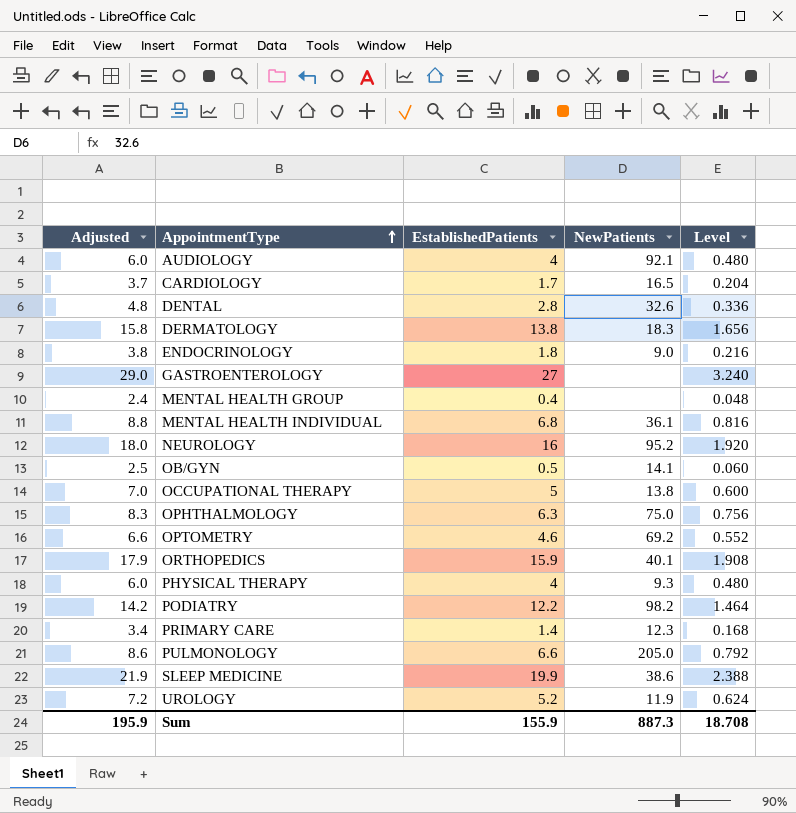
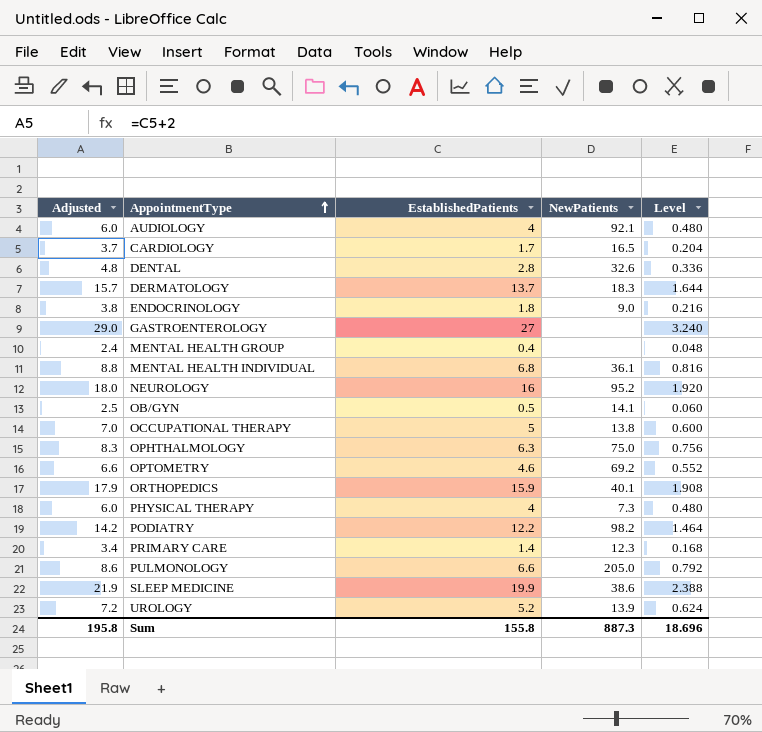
DERMATOLOGY | Adjusted: 15.8 -> 15.7
DERMATOLOGY | EstablishedPatients: 13.8 -> 13.7
DERMATOLOGY | Level: 1.656 -> 1.644
PHYSICAL THERAPY | NewPatients: 9.3 -> 7.3
UROLOGY | NewPatients: 11.9 -> 13.9
Sum | Adjusted: 195.9 -> 195.8
Sum | EstablishedPatients: 155.9 -> 155.8
Sum | Level: 18.708 -> 18.696

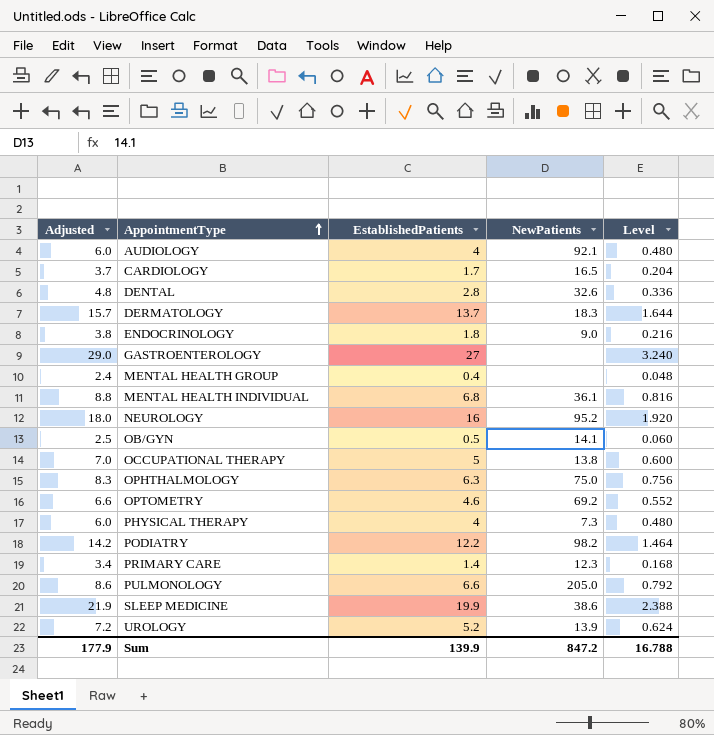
row ORTHOPEDICS: 17.9 | 15.9 | 40.1 | 1.908 -> none
Sum | Adjusted: 195.8 -> 177.9
Sum | EstablishedPatients: 155.8 -> 139.9
Sum | NewPatients: 887.3 -> 847.2
Sum | Level: 18.696 -> 16.788

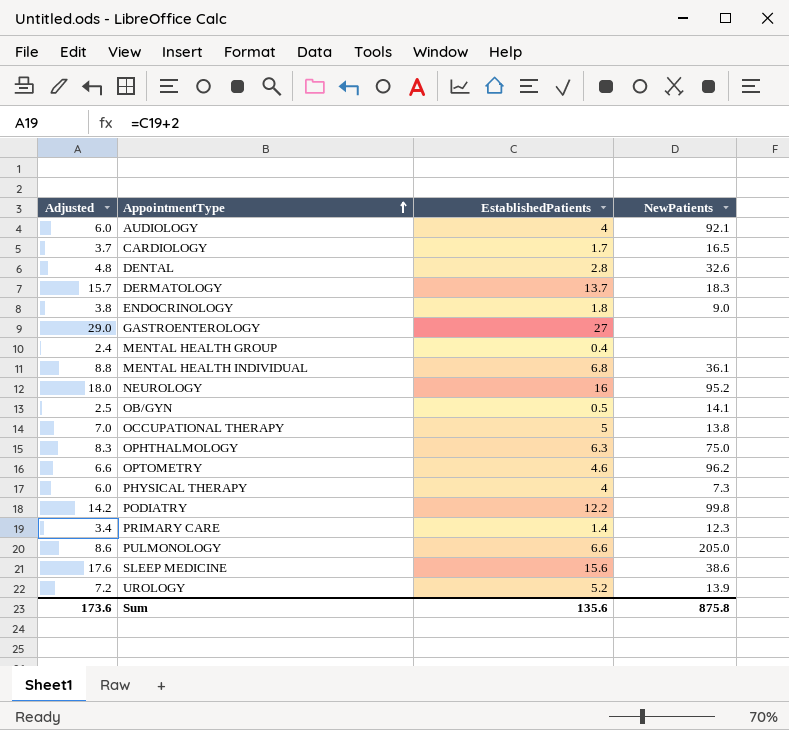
column Level | formula: [EstablishedPatients] * 0.12 -> none
OPTOMETRY | NewPatients: 69.2 -> 96.2
PODIATRY | NewPatients: 98.2 -> 99.8
SLEEP MEDICINE | Adjusted: 21.9 -> 17.6
SLEEP MEDICINE | EstablishedPatients: 19.9 -> 15.6
Sum | Adjusted: 177.9 -> 173.6
Sum | EstablishedPatients: 139.9 -> 135.6
Sum | NewPatients: 847.2 -> 875.8

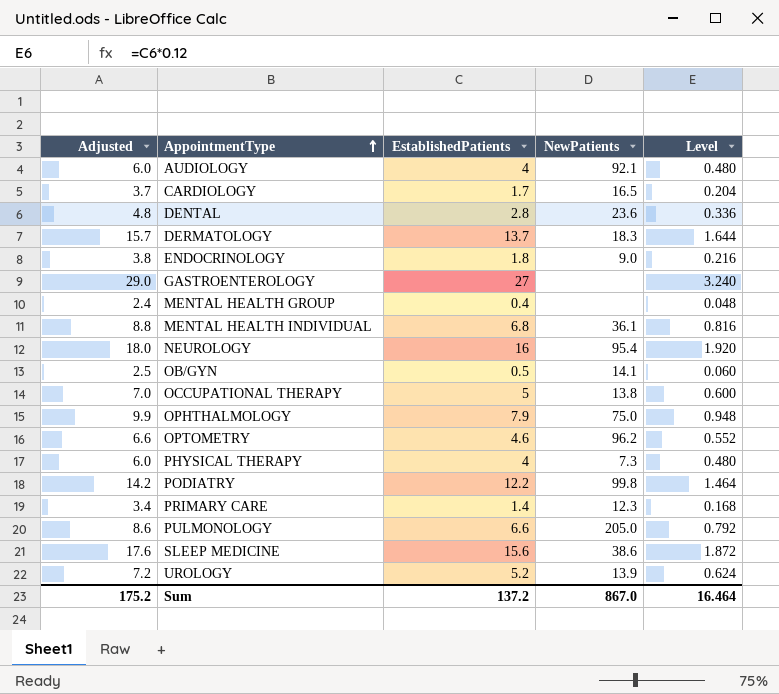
column Level | formula: none -> [EstablishedPatients] * 0.12
DENTAL | NewPatients: 32.6 -> 23.6
NEUROLOGY | NewPatients: 95.2 -> 95.4
OPHTHALMOLOGY | Adjusted: 8.3 -> 9.9
OPHTHALMOLOGY | EstablishedPatients: 6.3 -> 7.9
Sum | Adjusted: 173.6 -> 175.2
Sum | EstablishedPatients: 135.6 -> 137.2
Sum | NewPatients: 875.8 -> 867.0

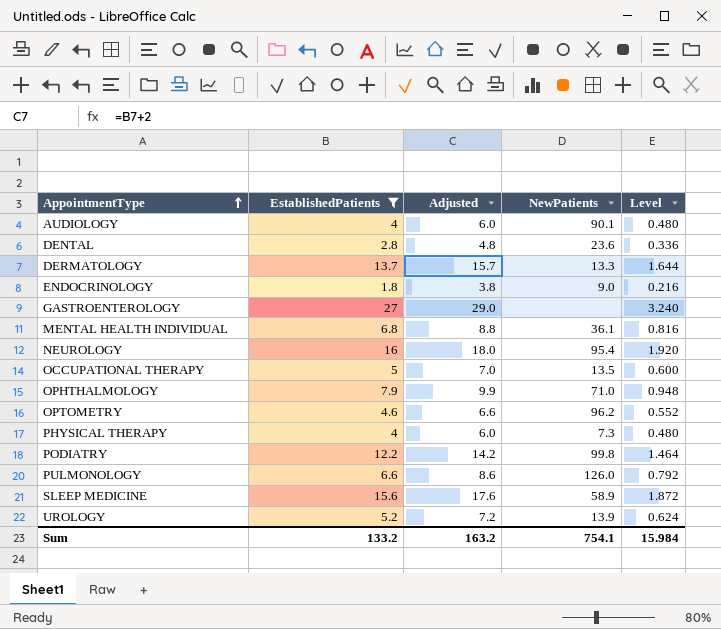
filter: none -> EstablishedPatients >= 1.8
column Adjusted | position: 1 -> 3
AUDIOLOGY | NewPatients: 92.1 -> 90.1
DERMATOLOGY | NewPatients: 18.3 -> 13.3
OCCUPATIONAL THERAPY | NewPatients: 13.8 -> 13.5
OPHTHALMOLOGY | NewPatients: 75.0 -> 71.0
PULMONOLOGY | NewPatients: 205.0 -> 126.0
SLEEP MEDICINE | NewPatients: 38.6 -> 58.9
Sum | EstablishedPatients: 137.2 -> 133.2
Sum | Adjusted: 175.2 -> 163.2
Sum | NewPatients: 867.0 -> 754.1
Sum | Level: 16.464 -> 15.984

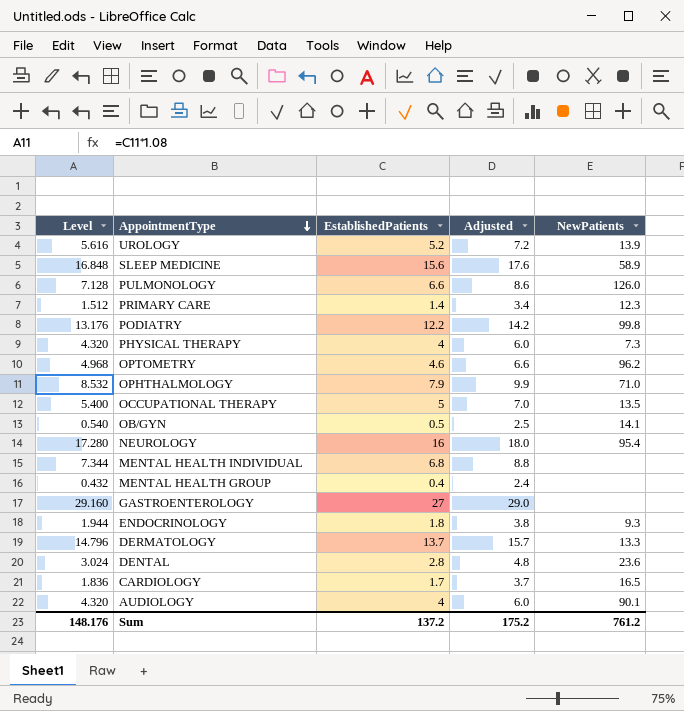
filter: EstablishedPatients >= 1.8 -> none
row order: AppointmentType ascending -> AppointmentType descending
column Level | formula: [EstablishedPatients] * 0.12 -> [EstablishedPatients] * 1.08
column Level | position: 5 -> 1
MENTAL HEALTH INDIVIDUAL | NewPatients: 36.1 -> none
ENDOCRINOLOGY | NewPatients: 9.0 -> 9.3
Sum | Level: 15.984 -> 148.176
Sum | EstablishedPatients: 133.2 -> 137.2
Sum | Adjusted: 163.2 -> 175.2
Sum | NewPatients: 754.1 -> 761.2

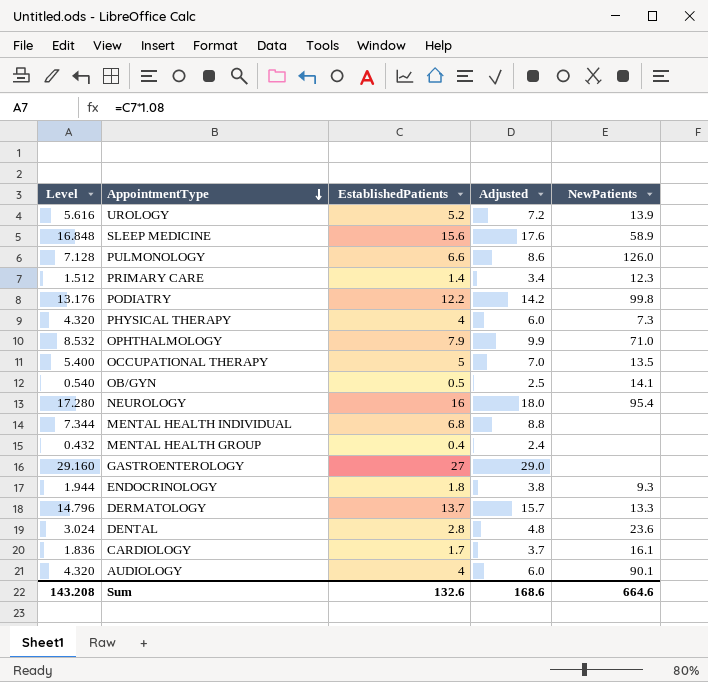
row OPTOMETRY: 4.968 | 4.6 | 6.6 | 96.2 -> none
CARDIOLOGY | NewPatients: 16.5 -> 16.1
Sum | Level: 148.176 -> 143.208
Sum | EstablishedPatients: 137.2 -> 132.6
Sum | Adjusted: 175.2 -> 168.6
Sum | NewPatients: 761.2 -> 664.6

